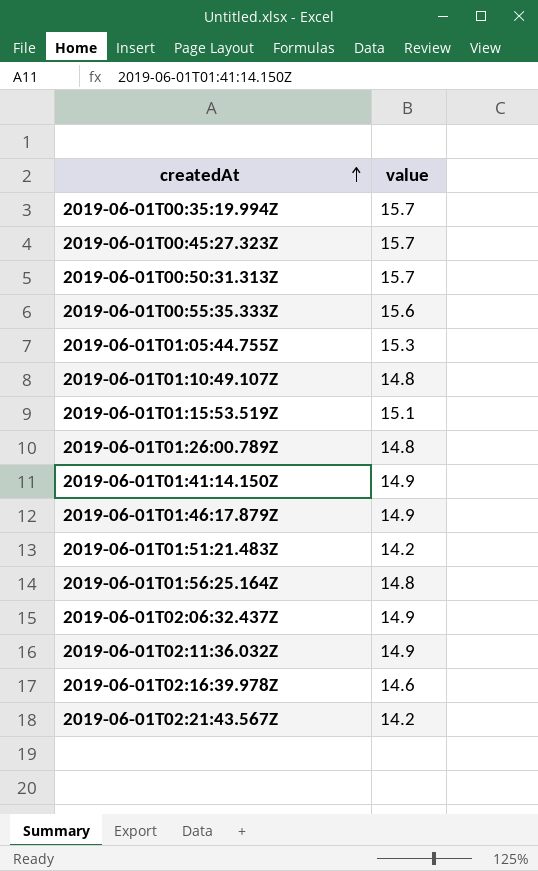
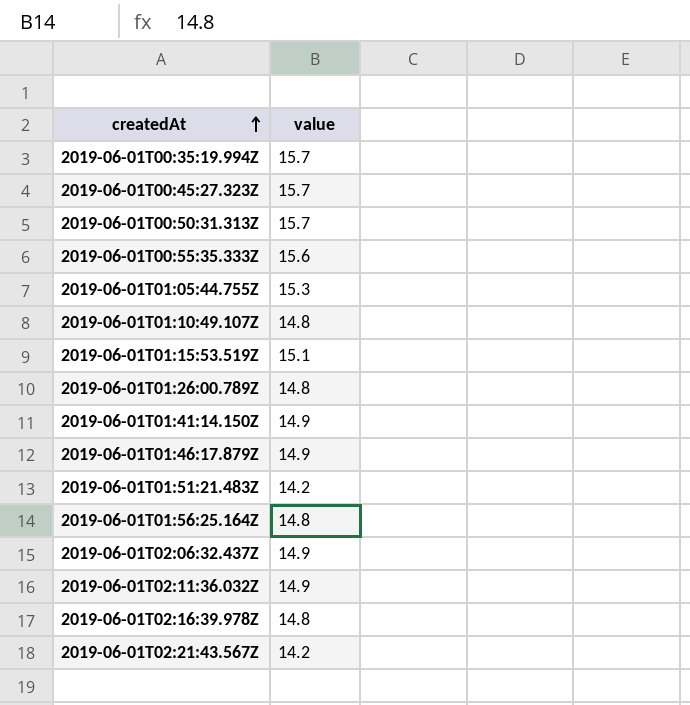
2019-06-01T02:16:39.978Z | value: 14.6 -> 14.8

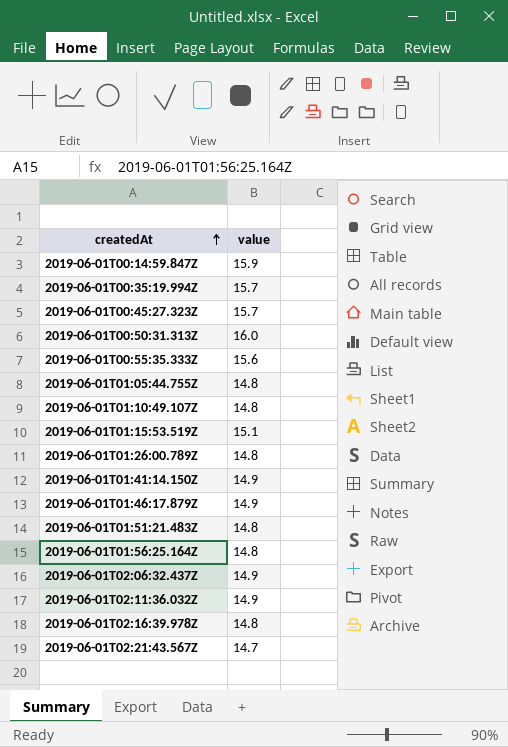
row 2019-06-01T00:14:59.847Z: none -> 15.9
2019-06-01T00:50:31.313Z | value: 15.7 -> 16.0
2019-06-01T01:05:44.755Z | value: 15.3 -> 14.8
2019-06-01T01:51:21.483Z | value: 14.2 -> 14.8
2019-06-01T02:21:43.567Z | value: 14.2 -> 14.7

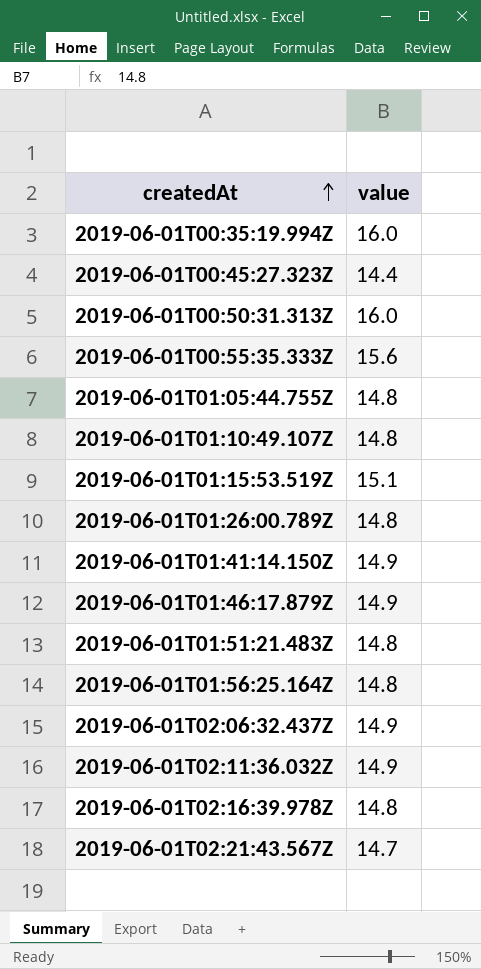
row 2019-06-01T00:14:59.847Z: 15.9 -> none
2019-06-01T00:35:19.994Z | value: 15.7 -> 16.0
2019-06-01T00:45:27.323Z | value: 15.7 -> 14.4

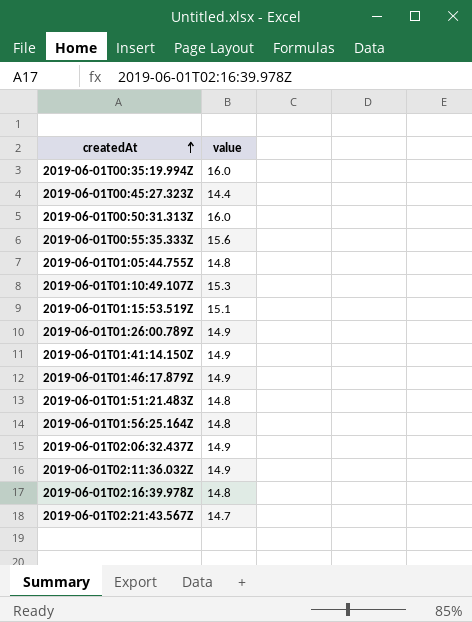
2019-06-01T01:10:49.107Z | value: 14.8 -> 15.3
2019-06-01T01:26:00.789Z | value: 14.8 -> 14.9

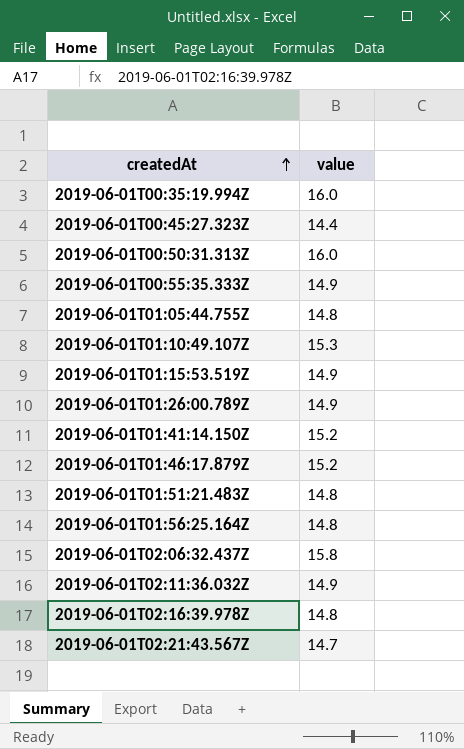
2019-06-01T00:55:35.333Z | value: 15.6 -> 14.9
2019-06-01T01:15:53.519Z | value: 15.1 -> 14.9
2019-06-01T01:41:14.150Z | value: 14.9 -> 15.2
2019-06-01T01:46:17.879Z | value: 14.9 -> 15.2
2019-06-01T02:06:32.437Z | value: 14.9 -> 15.8

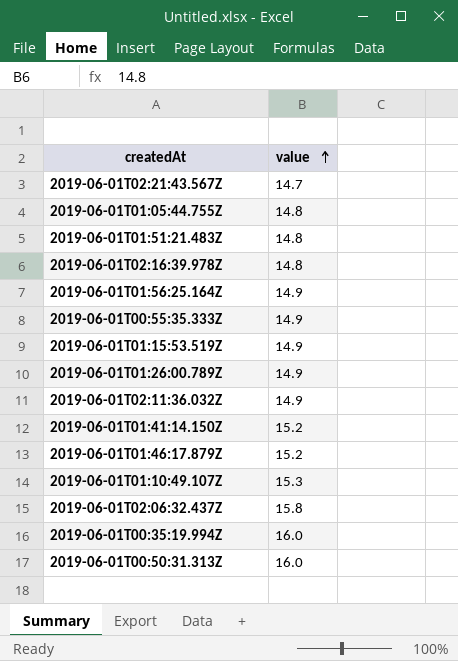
row order: createdAt ascending -> value ascending
row 2019-06-01T00:45:27.323Z: 14.4 -> none
2019-06-01T01:56:25.164Z | value: 14.8 -> 14.9

